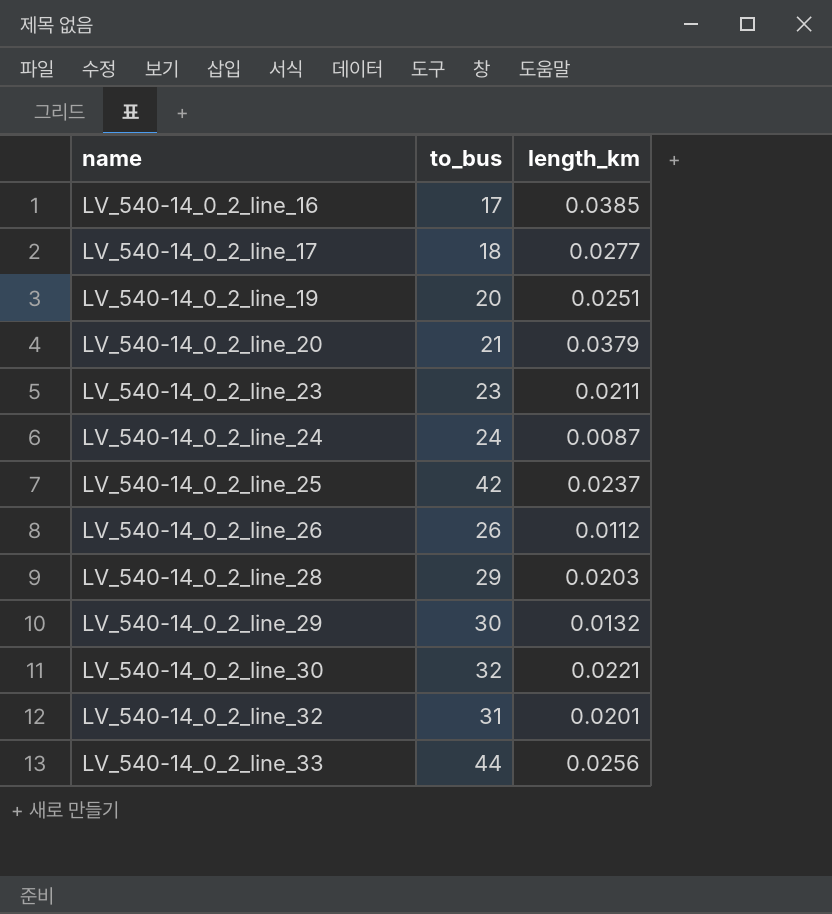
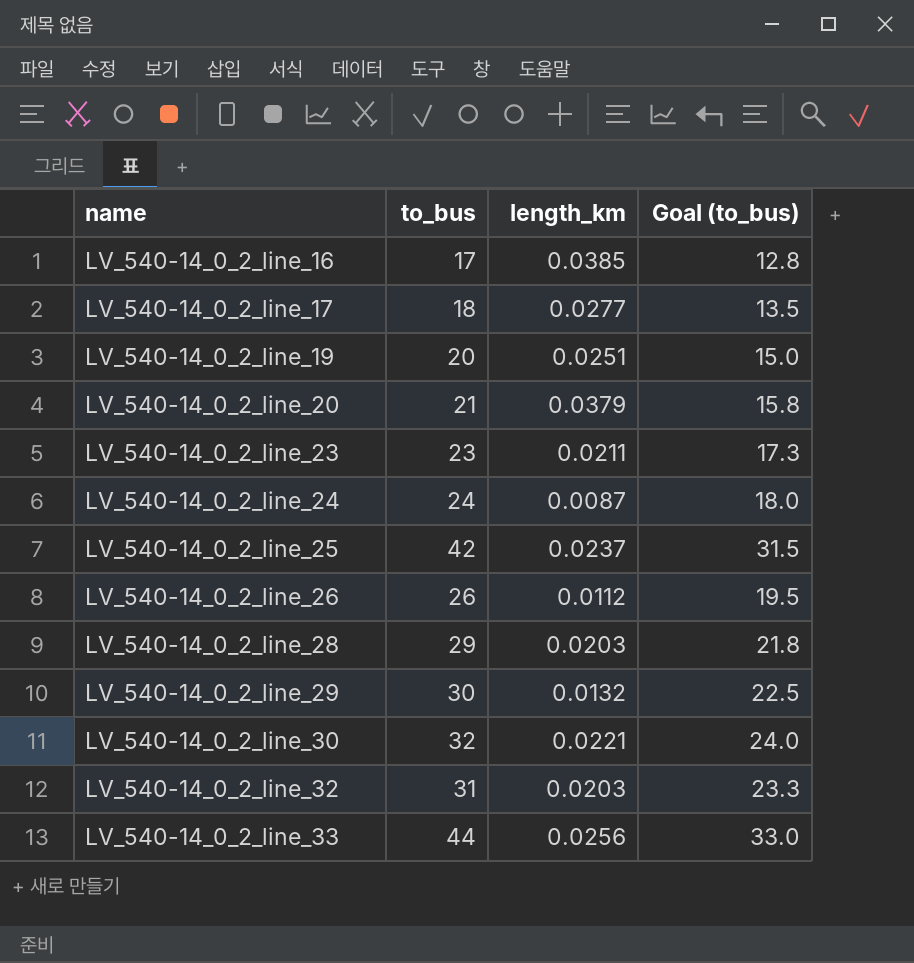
column Goal (to_bus) | formula: none -> [to_bus] * 0.75
LV_540-14_0_2_line_32 | length_km: 0.0201 -> 0.0203

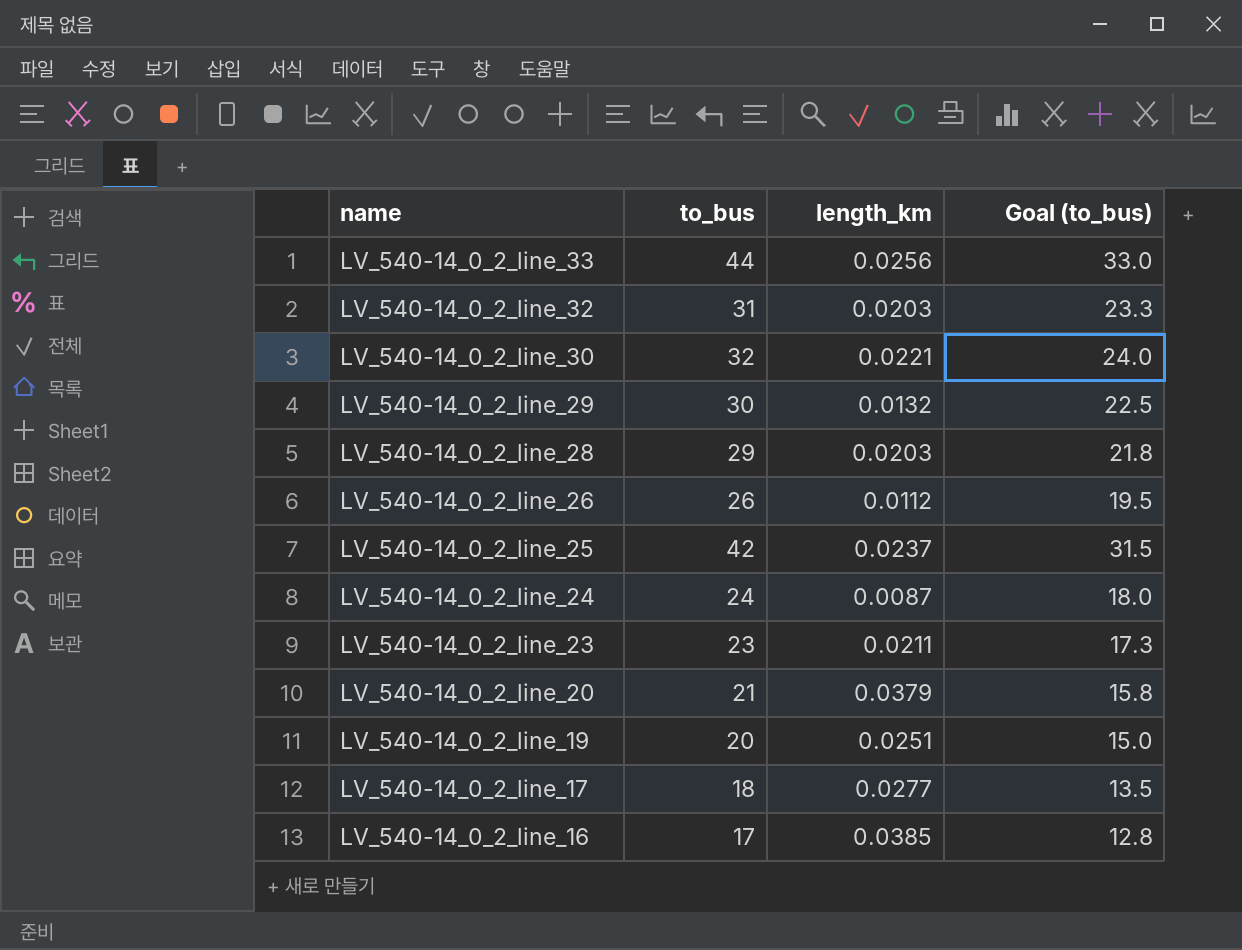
row order: name ascending -> name descending

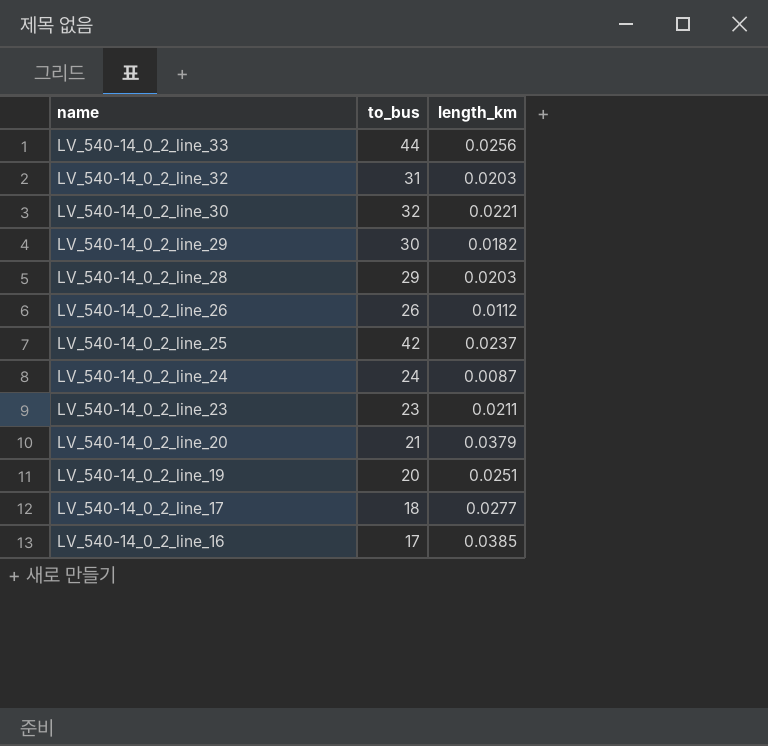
column Goal (to_bus) | formula: [to_bus] * 0.75 -> none
LV_540-14_0_2_line_29 | length_km: 0.0132 -> 0.0182

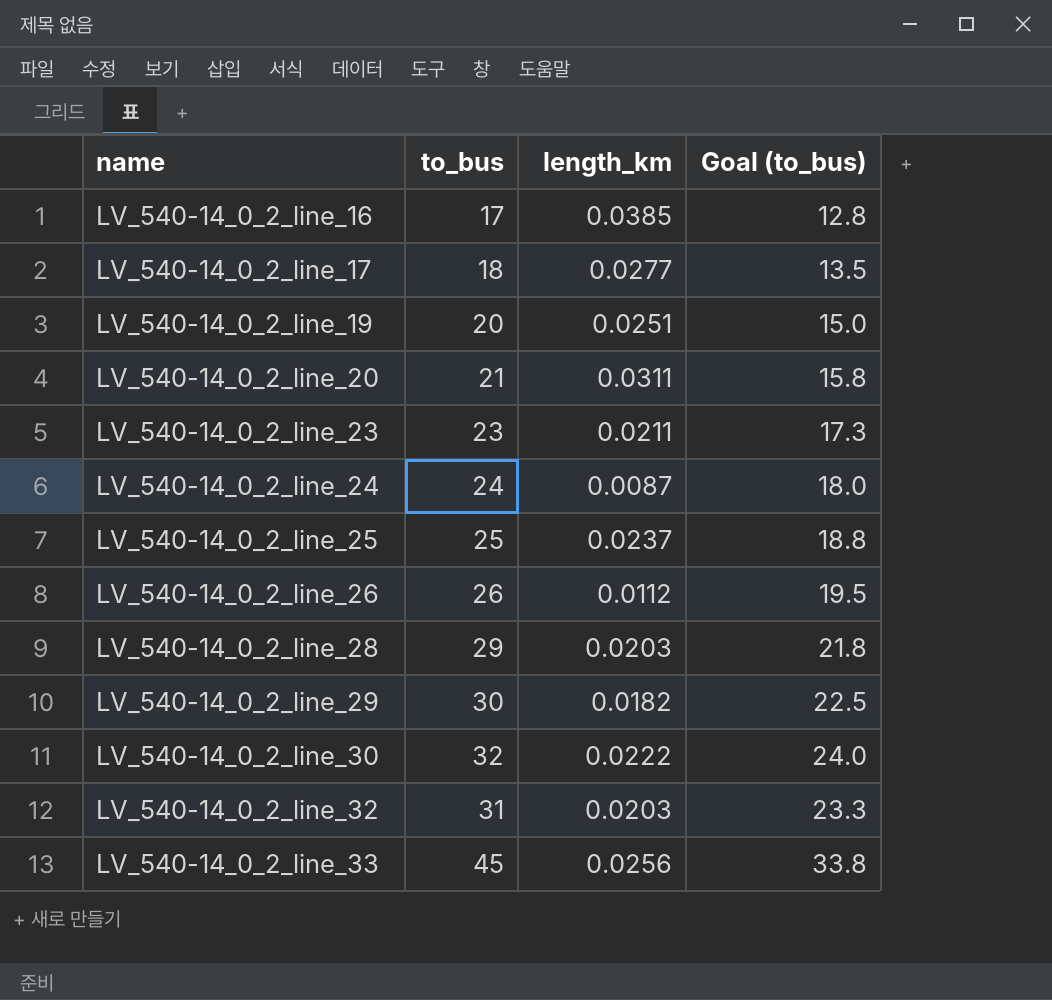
row order: name descending -> name ascending
column Goal (to_bus) | formula: none -> [to_bus] * 0.75
LV_540-14_0_2_line_20 | length_km: 0.0379 -> 0.0311
LV_540-14_0_2_line_25 | to_bus: 42 -> 25
LV_540-14_0_2_line_30 | length_km: 0.0221 -> 0.0222
LV_540-14_0_2_line_33 | to_bus: 44 -> 45

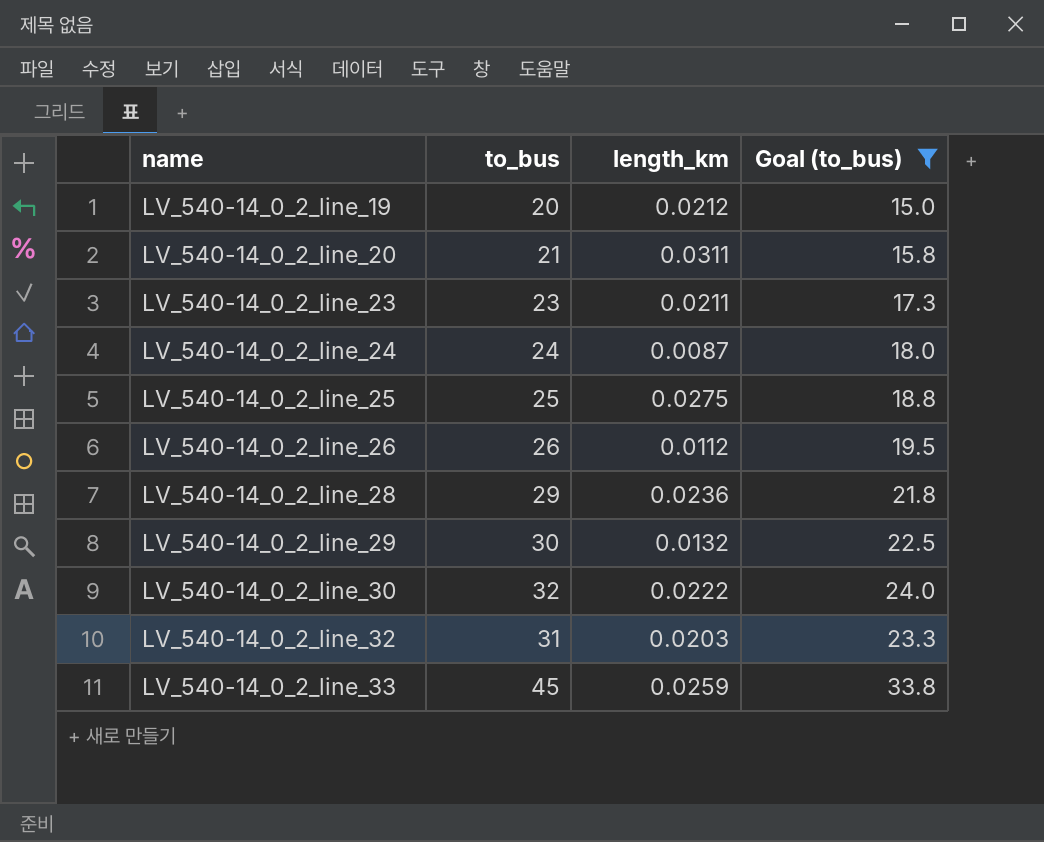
filter: none -> Goal (to_bus) >= 15.0
LV_540-14_0_2_line_19 | length_km: 0.0251 -> 0.0212
LV_540-14_0_2_line_25 | length_km: 0.0237 -> 0.0275
LV_540-14_0_2_line_28 | length_km: 0.0203 -> 0.0236
LV_540-14_0_2_line_29 | length_km: 0.0182 -> 0.0132
LV_540-14_0_2_line_33 | length_km: 0.0256 -> 0.0259

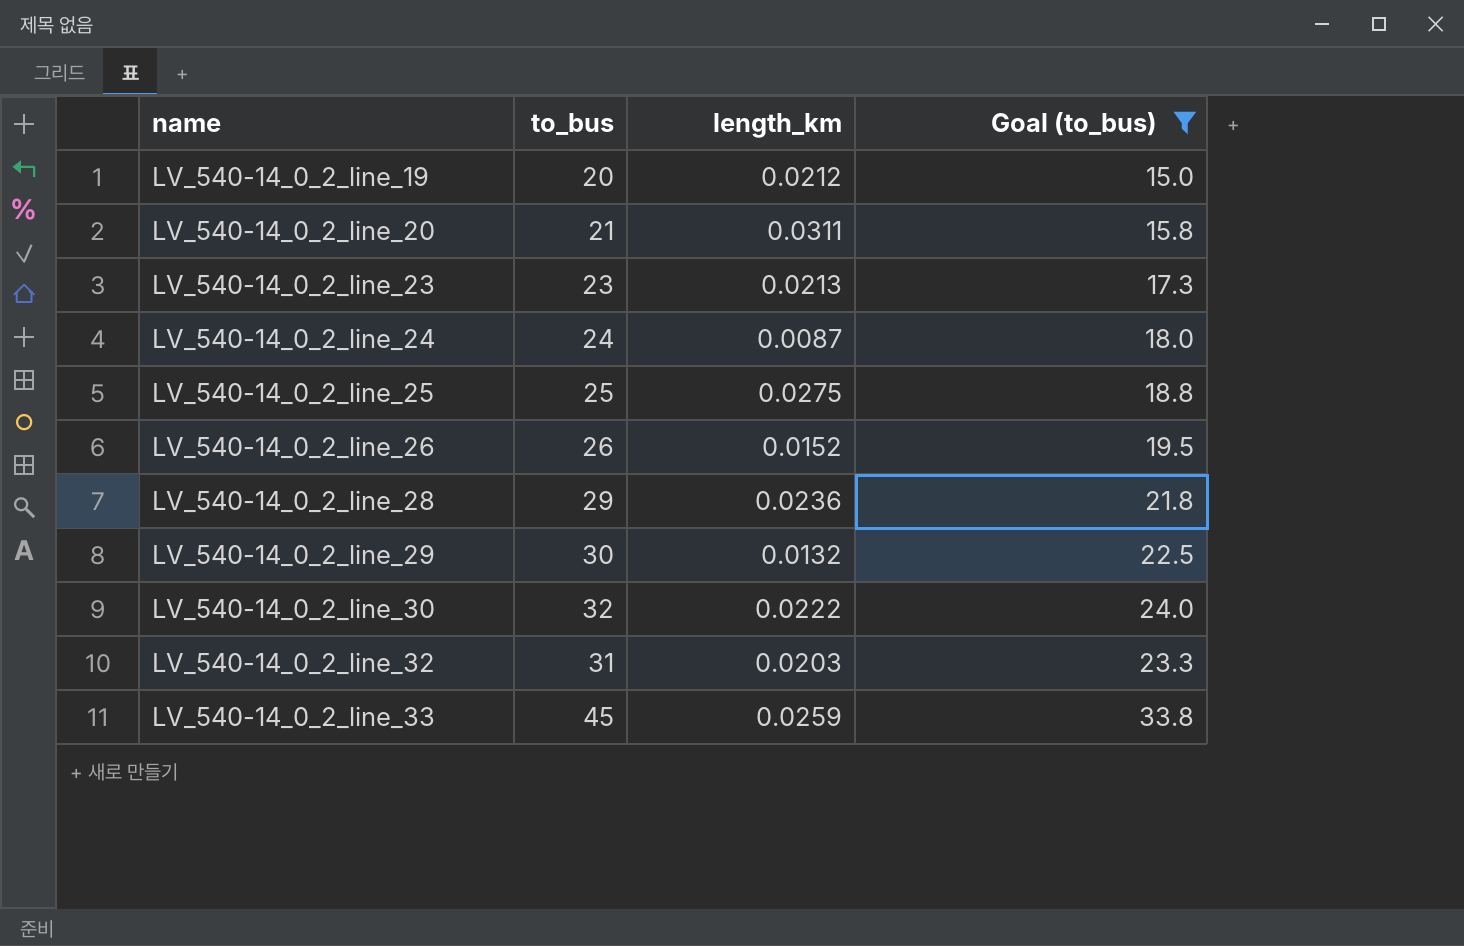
LV_540-14_0_2_line_23 | length_km: 0.0211 -> 0.0213
LV_540-14_0_2_line_26 | length_km: 0.0112 -> 0.0152

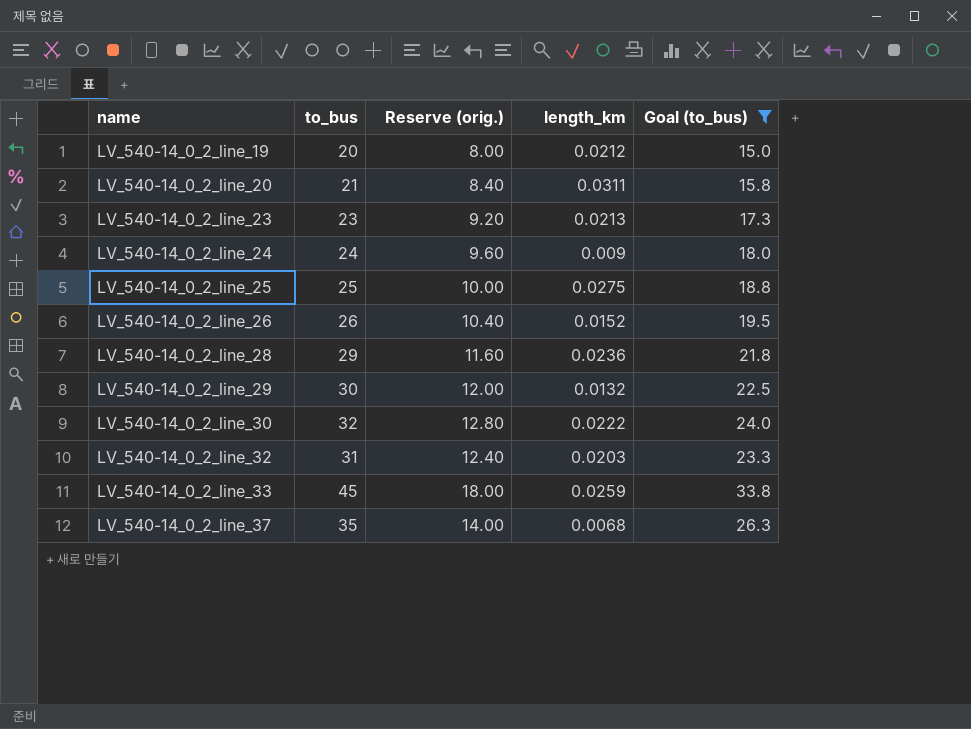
column Reserve (orig.) | formula: none -> [to_bus] * 0.4
LV_540-14_0_2_line_24 | length_km: 0.0087 -> 0.009
row LV_540-14_0_2_line_37: none -> 35 | 14.00 | 0.0068 | 26.3

